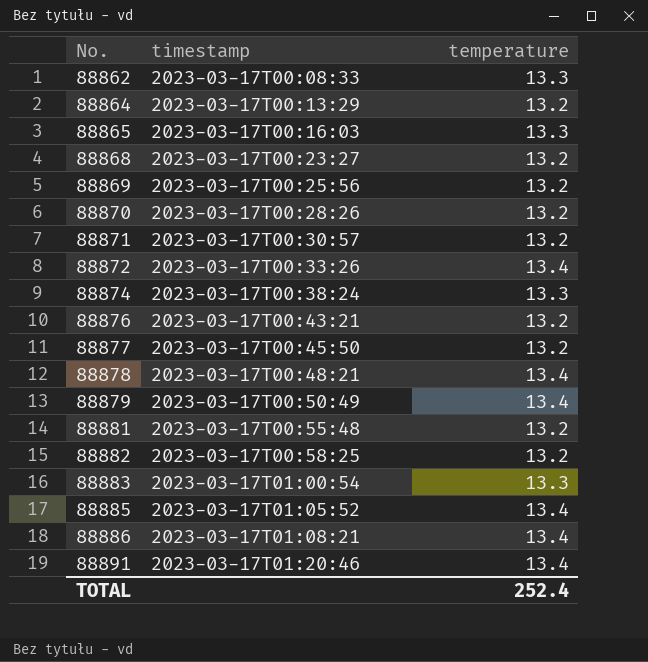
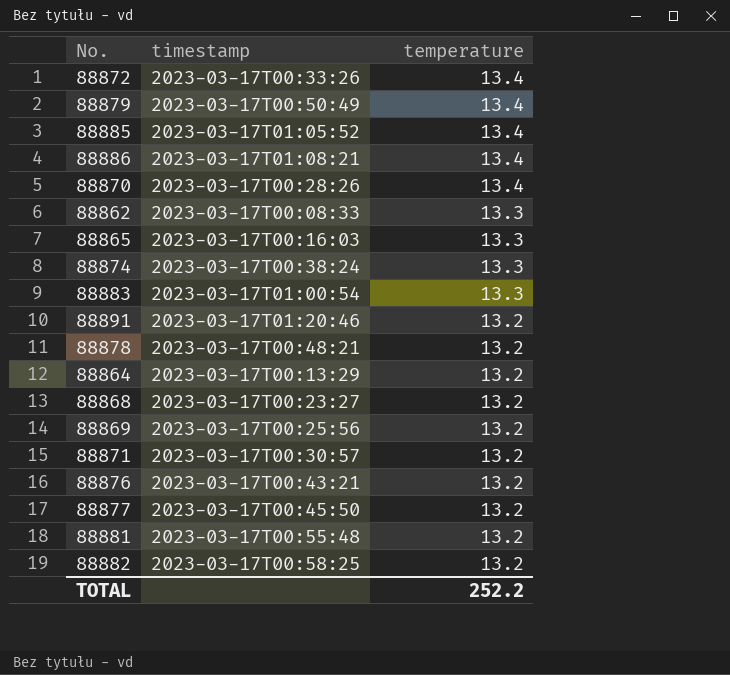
row order: No. ascending -> temperature descending
88870 | temperature: 13.2 -> 13.4
88891 | temperature: 13.4 -> 13.2
88878 | temperature: 13.4 -> 13.2
TOTAL | temperature: 252.4 -> 252.2

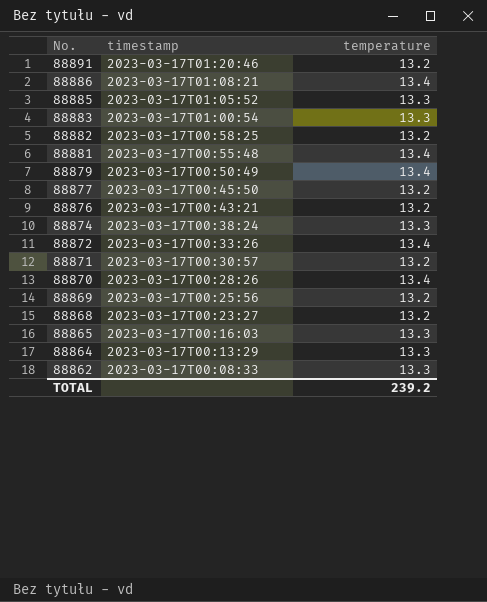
row order: temperature descending -> No. descending
row 88878: 2023-03-17T00:48:21 | 13.2 -> none
88885 | temperature: 13.4 -> 13.3
88881 | temperature: 13.2 -> 13.4
88864 | temperature: 13.2 -> 13.3
TOTAL | temperature: 252.2 -> 239.2

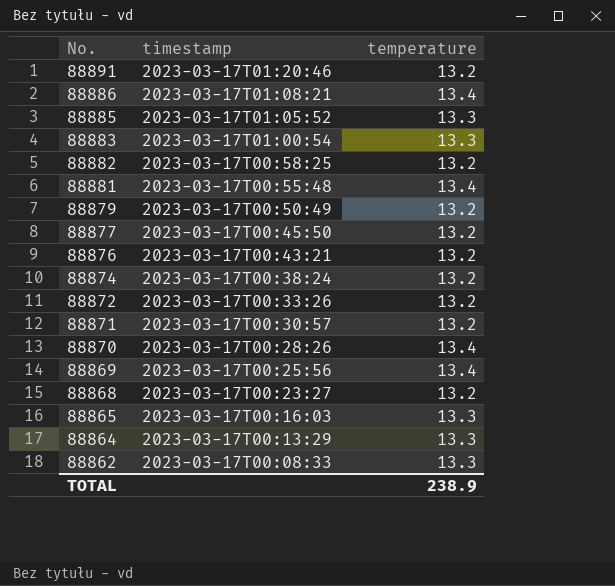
88879 | temperature: 13.4 -> 13.2
88874 | temperature: 13.3 -> 13.2
88872 | temperature: 13.4 -> 13.2
88869 | temperature: 13.2 -> 13.4
TOTAL | temperature: 239.2 -> 238.9

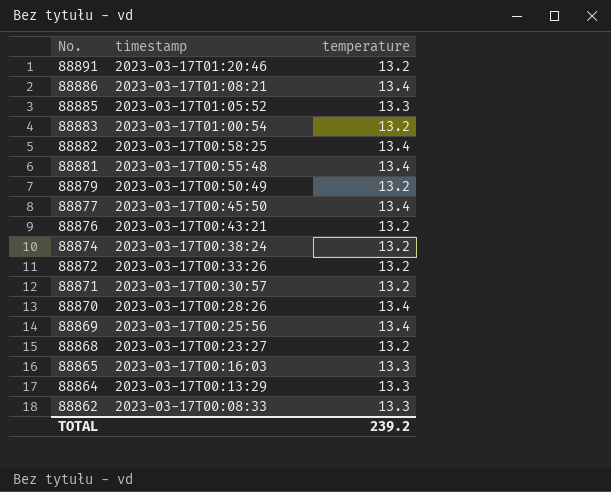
88883 | temperature: 13.3 -> 13.2
88882 | temperature: 13.2 -> 13.4
88877 | temperature: 13.2 -> 13.4
TOTAL | temperature: 238.9 -> 239.2

